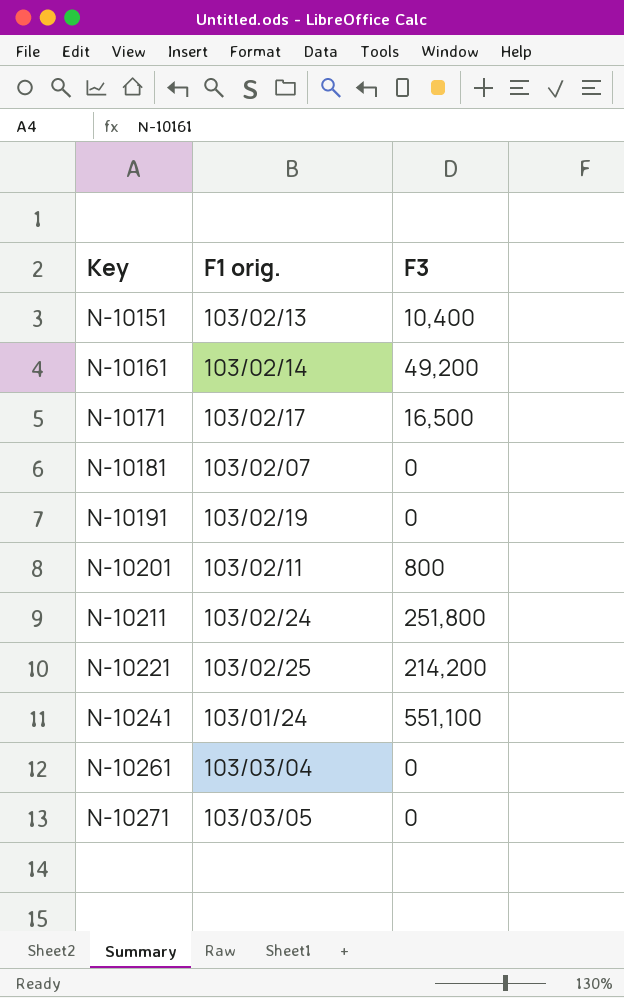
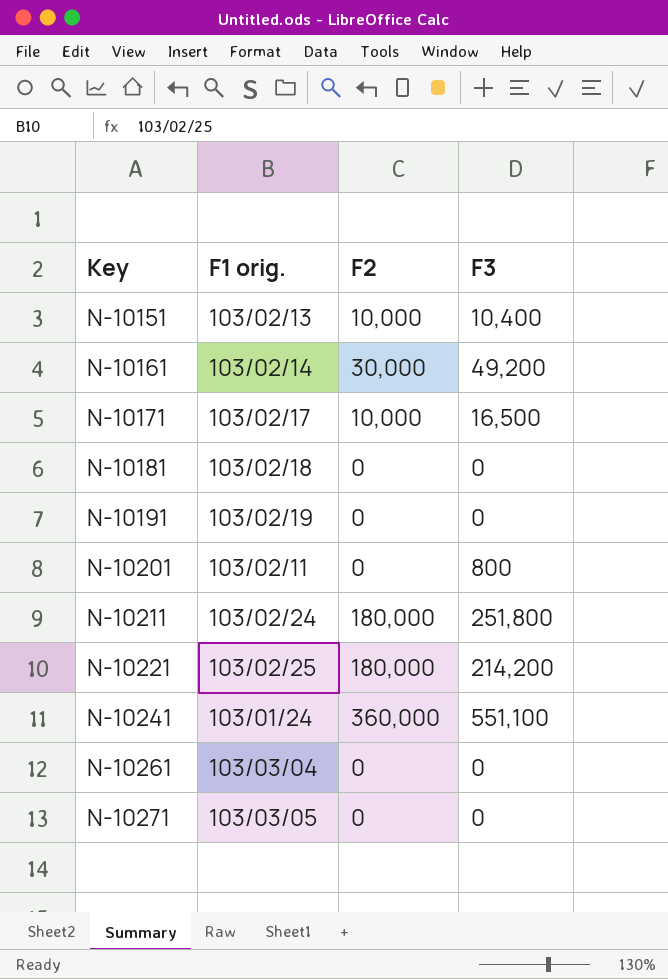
column F2 | position: none -> 3
N-10181 | F1 orig.: 103/02/07 -> 103/02/18

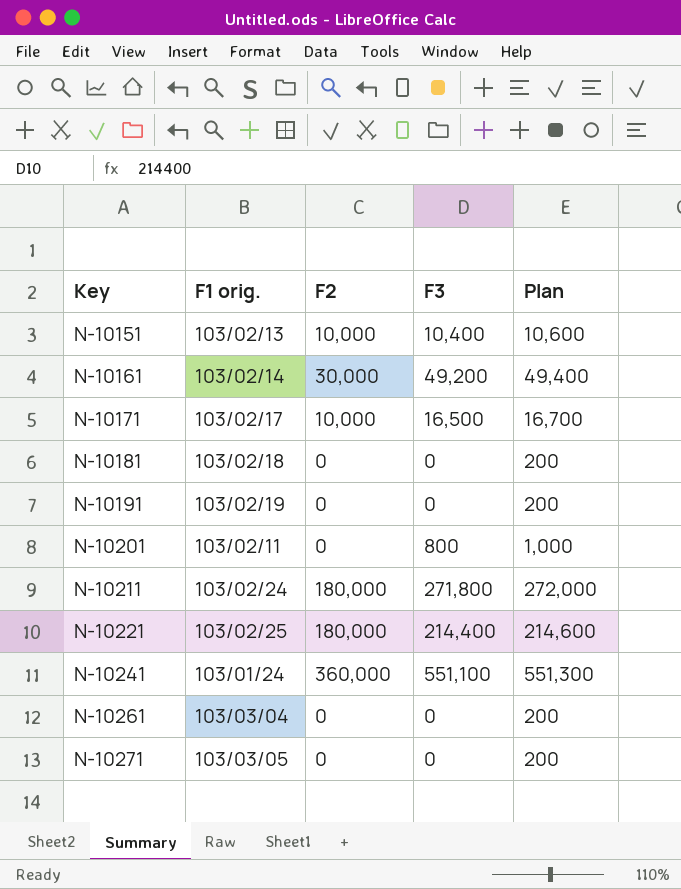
column Plan | formula: none -> [F3] + 200
N-10211 | F3: 251,800 -> 271,800
N-10221 | F3: 214,200 -> 214,400

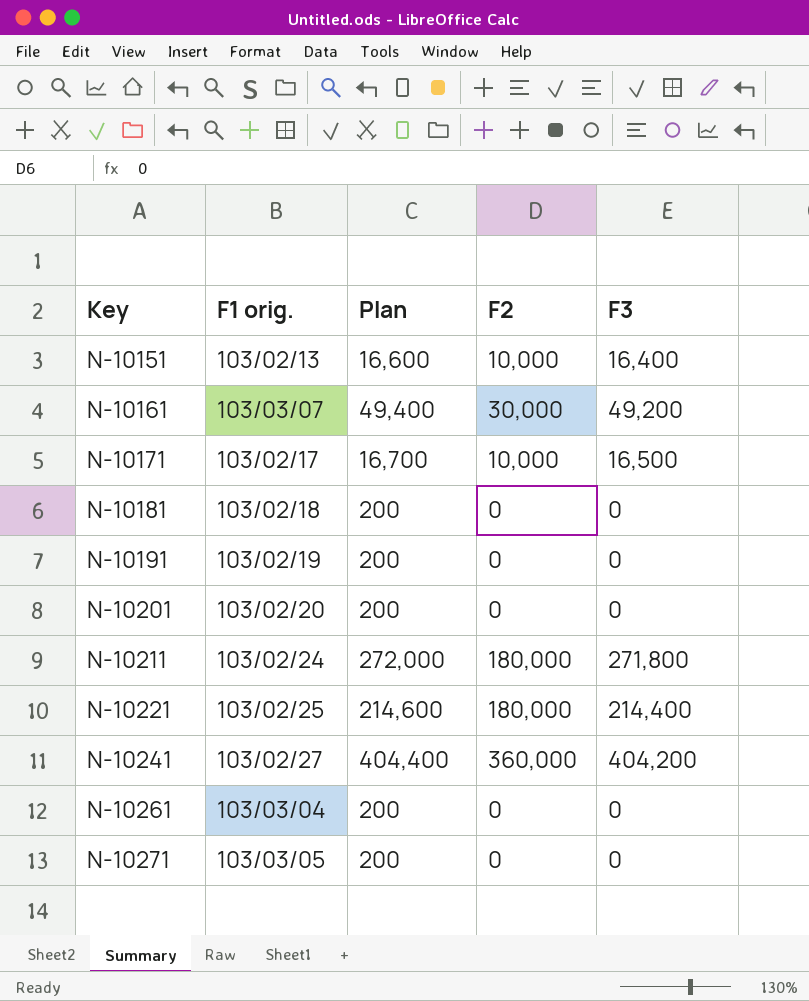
column Plan | position: 5 -> 3
N-10151 | Plan: 10,600 -> 16,600
N-10151 | F3: 10,400 -> 16,400
N-10161 | F1 orig.: 103/02/14 -> 103/03/07
N-10201 | F1 orig.: 103/02/11 -> 103/02/20
N-10201 | Plan: 1,000 -> 200
N-10201 | F3: 800 -> 0
N-10241 | F1 orig.: 103/01/24 -> 103/02/27
N-10241 | Plan: 551,300 -> 404,400
N-10241 | F3: 551,100 -> 404,200

